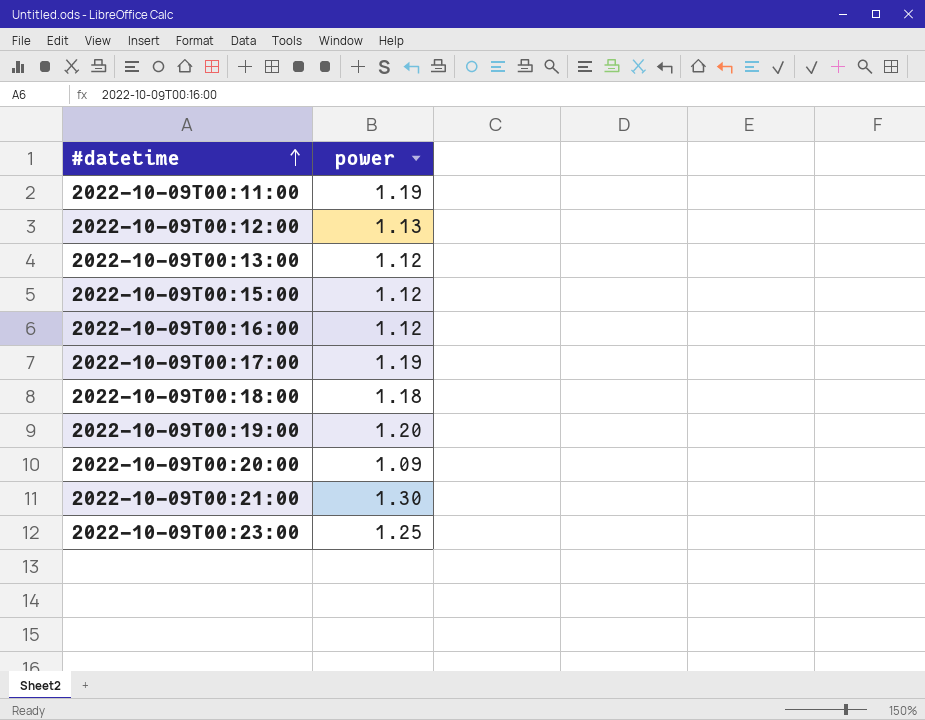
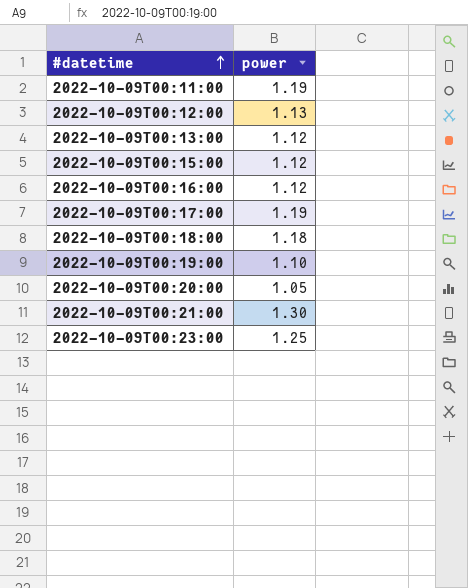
2022-10-09T00:19:00 | power: 1.20 -> 1.10
2022-10-09T00:20:00 | power: 1.09 -> 1.05

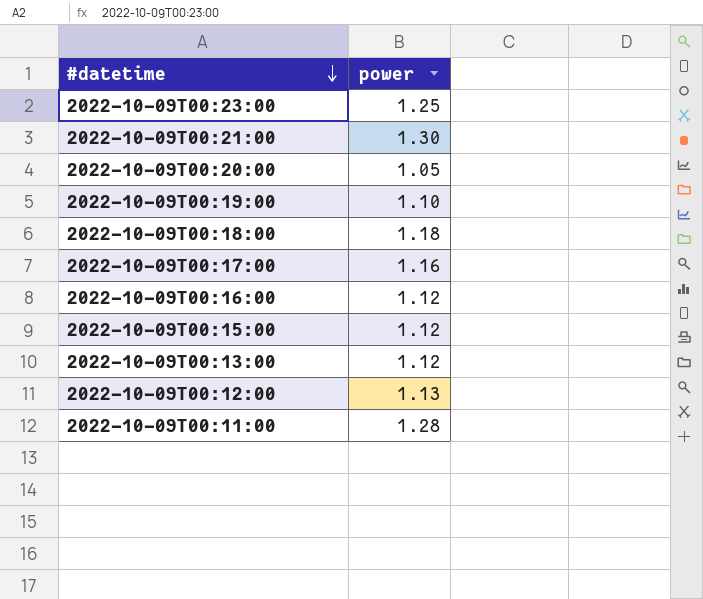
row order: #datetime ascending -> #datetime descending
2022-10-09T00:17:00 | power: 1.19 -> 1.16
2022-10-09T00:11:00 | power: 1.19 -> 1.28

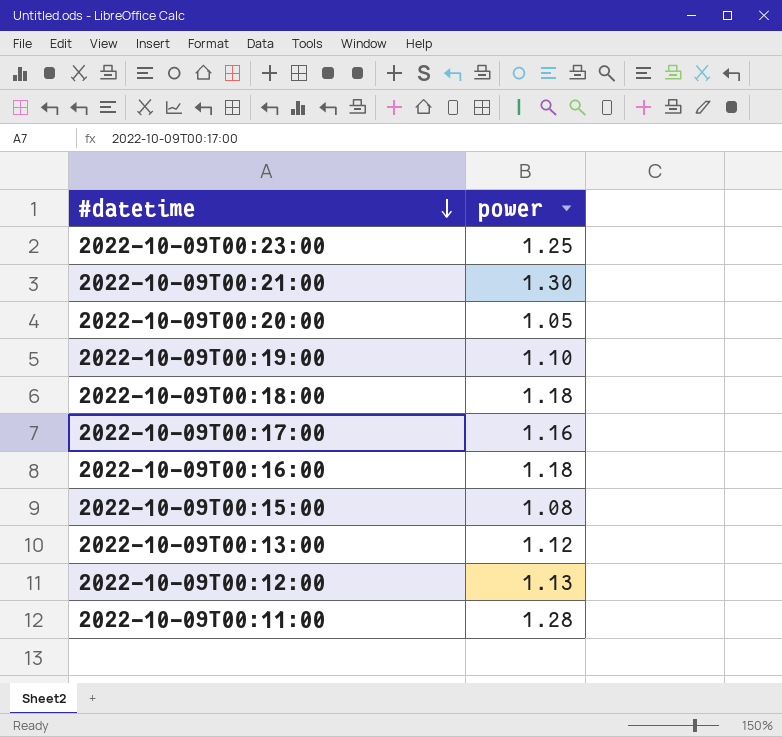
2022-10-09T00:16:00 | power: 1.12 -> 1.18
2022-10-09T00:15:00 | power: 1.12 -> 1.08

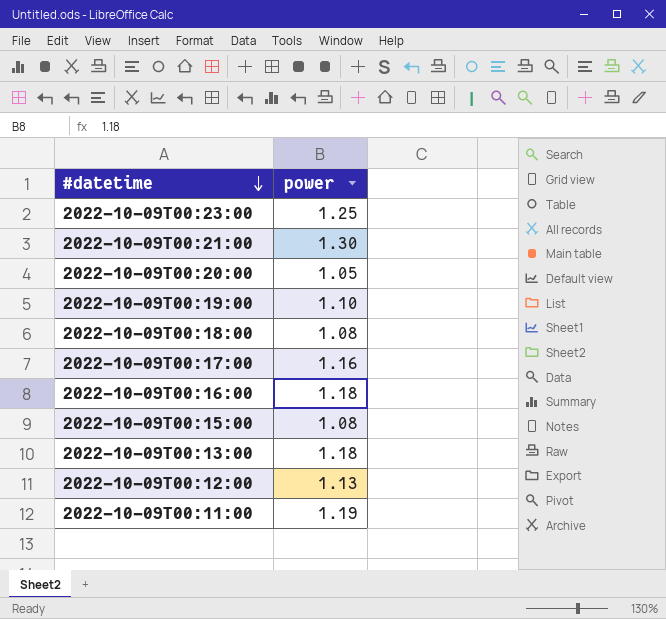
2022-10-09T00:18:00 | power: 1.18 -> 1.08
2022-10-09T00:13:00 | power: 1.12 -> 1.18
2022-10-09T00:11:00 | power: 1.28 -> 1.19

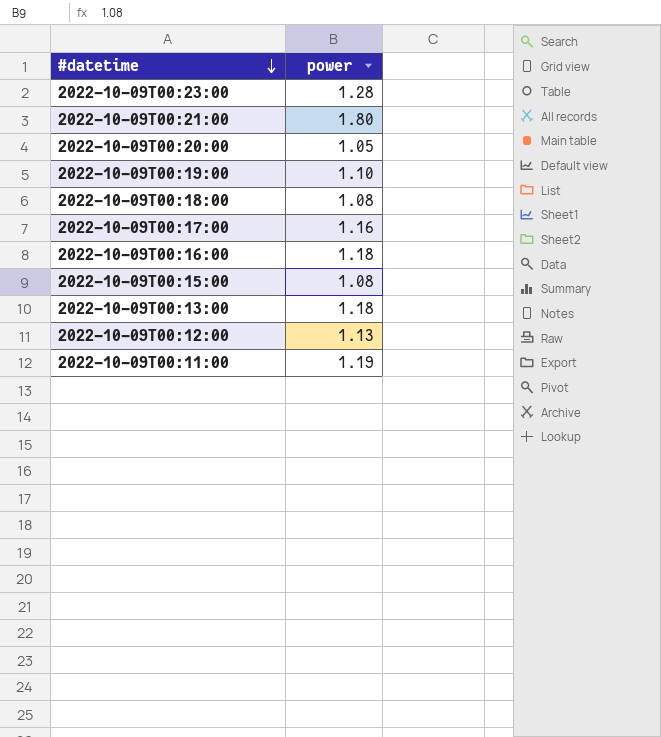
2022-10-09T00:23:00 | power: 1.25 -> 1.28
2022-10-09T00:21:00 | power: 1.30 -> 1.80

